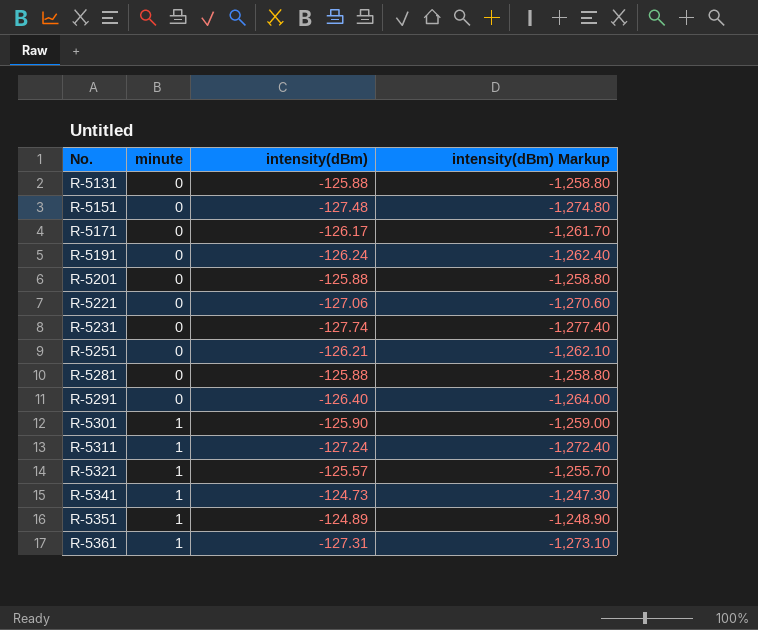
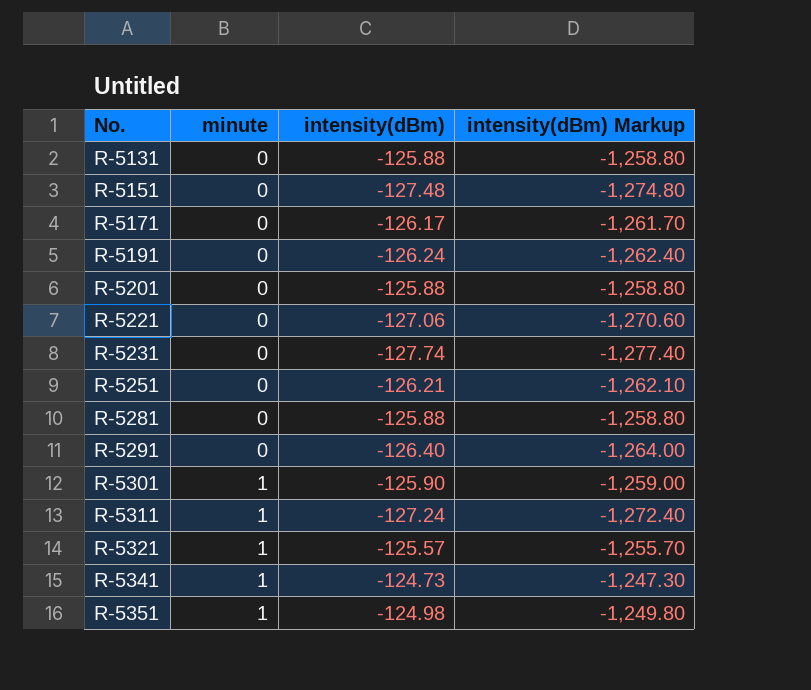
row R-5361: 1 | -127.31 | -1,273.10 -> none
R-5351 | intensity(dBm): -124.89 -> -124.98
R-5351 | intensity(dBm) Markup: -1,248.90 -> -1,249.80

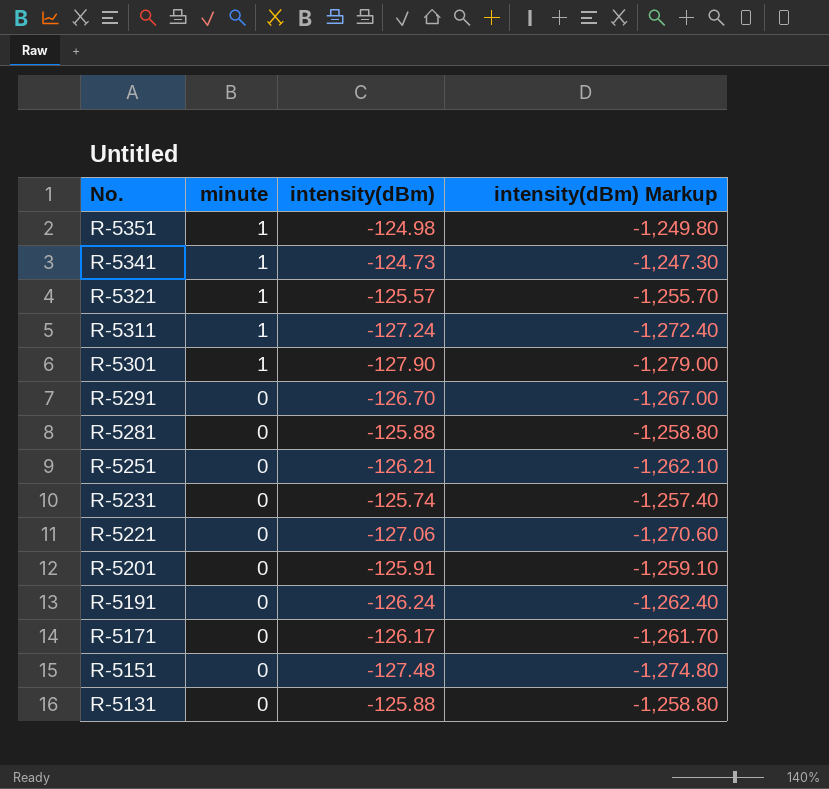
row order: No. ascending -> No. descending
R-5301 | intensity(dBm): -125.90 -> -127.90
R-5301 | intensity(dBm) Markup: -1,259.00 -> -1,279.00
R-5291 | intensity(dBm): -126.40 -> -126.70
R-5291 | intensity(dBm) Markup: -1,264.00 -> -1,267.00
R-5231 | intensity(dBm): -127.74 -> -125.74
R-5231 | intensity(dBm) Markup: -1,277.40 -> -1,257.40
R-5201 | intensity(dBm): -125.88 -> -125.91
R-5201 | intensity(dBm) Markup: -1,258.80 -> -1,259.10

